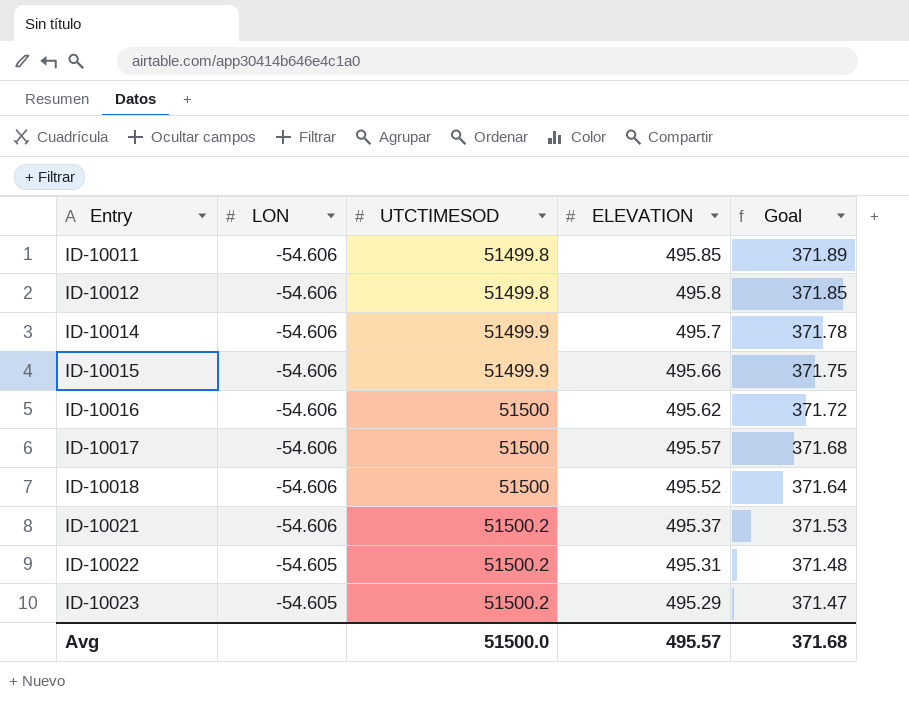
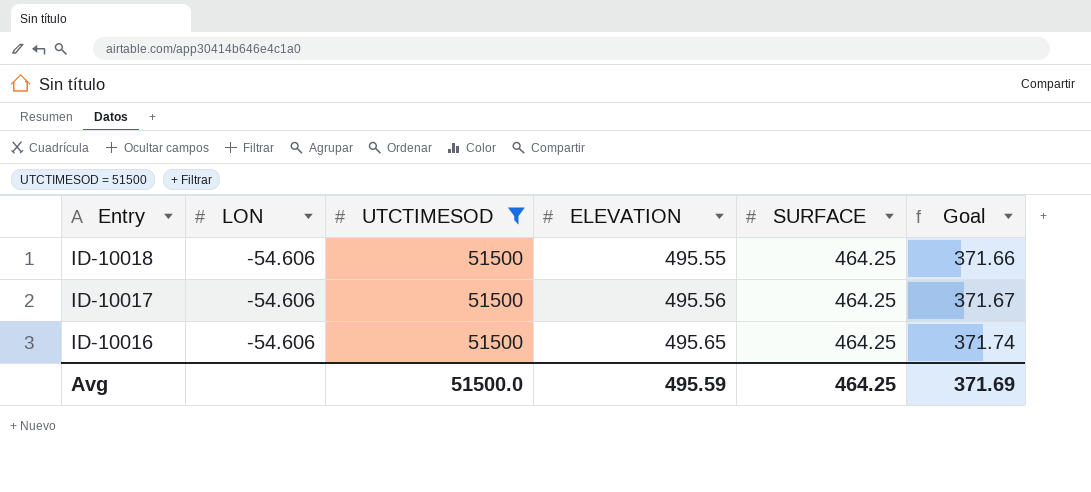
filter: none -> UTCTIMESOD = 51500
row order: Entry ascending -> Entry descending
column SURFACE | position: none -> 5
ID-10018 | ELEVATION: 495.52 -> 495.55
ID-10018 | Goal: 371.64 -> 371.66
ID-10017 | ELEVATION: 495.57 -> 495.56
ID-10017 | Goal: 371.68 -> 371.67
ID-10016 | ELEVATION: 495.62 -> 495.65
ID-10016 | Goal: 371.72 -> 371.74
Avg | ELEVATION: 495.57 -> 495.59
Avg | Goal: 371.68 -> 371.69

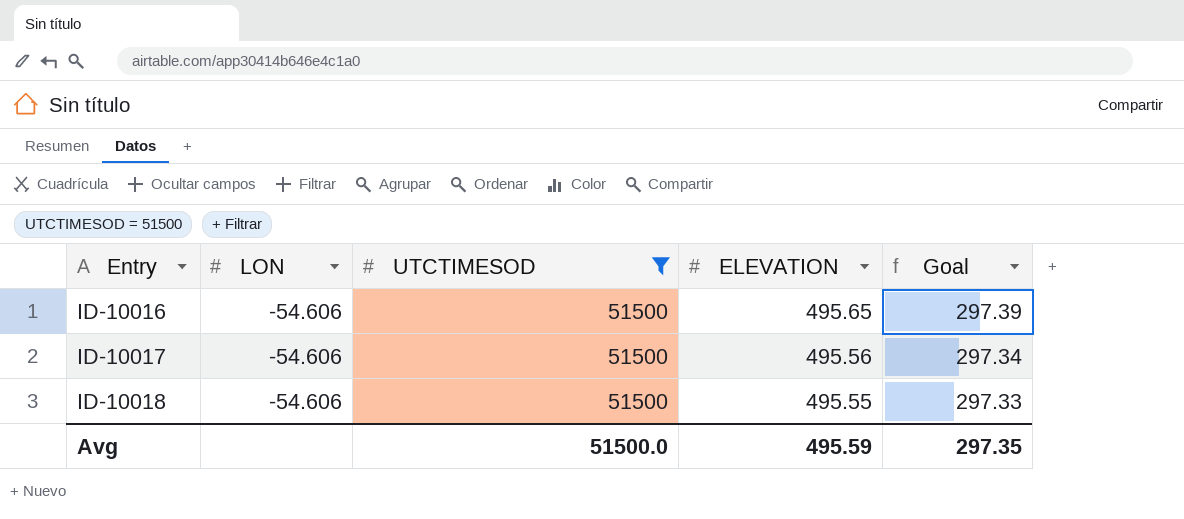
row order: Entry descending -> Entry ascending
column SURFACE | position: 5 -> none
column Goal | formula: [ELEVATION] * 0.75 -> [ELEVATION] * 0.6
Avg | Goal: 371.69 -> 297.35

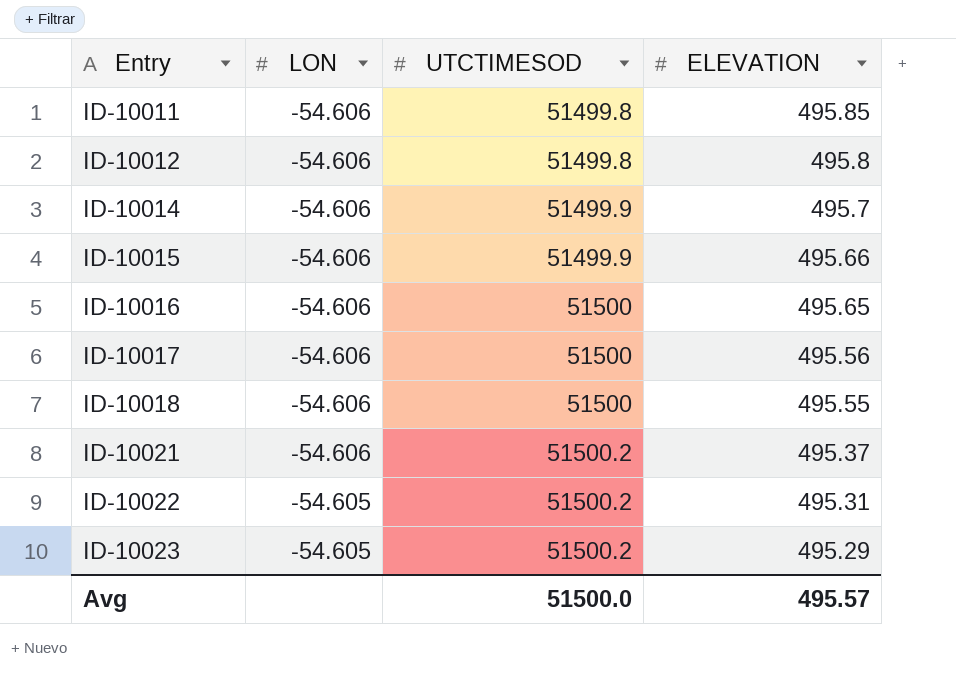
filter: UTCTIMESOD = 51500 -> none
column Goal | formula: [ELEVATION] * 0.6 -> none
Avg | ELEVATION: 495.59 -> 495.57

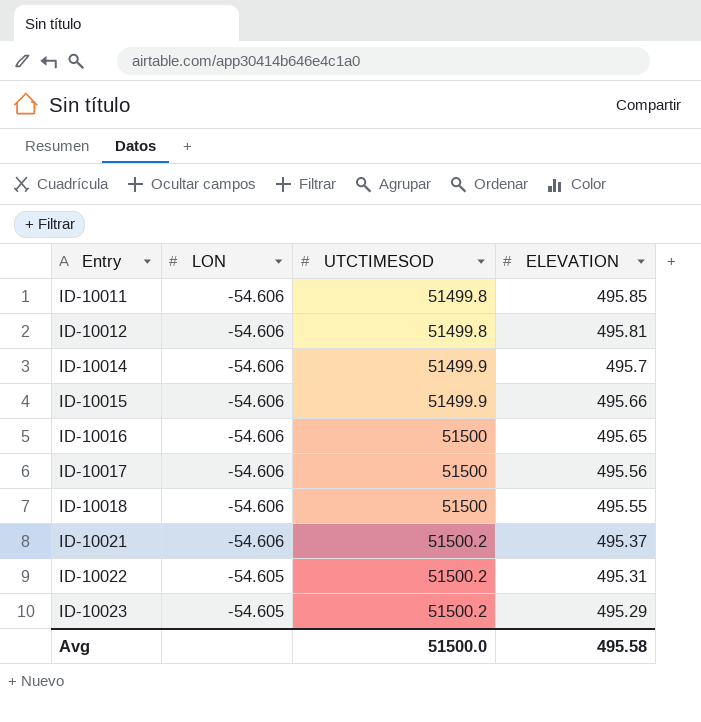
ID-10012 | ELEVATION: 495.8 -> 495.81
Avg | ELEVATION: 495.57 -> 495.58

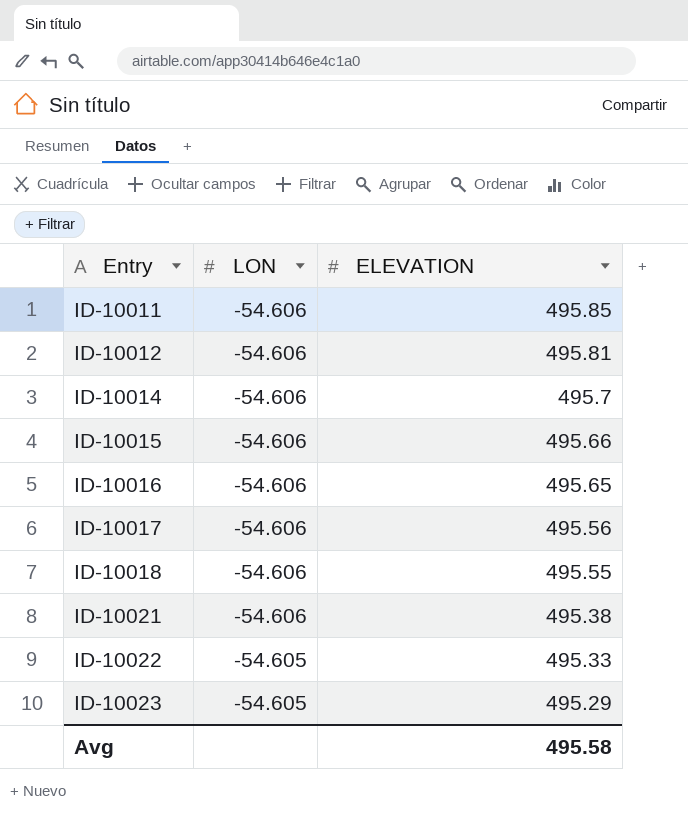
column UTCTIMESOD | position: 3 -> none
ID-10021 | ELEVATION: 495.37 -> 495.38
ID-10022 | ELEVATION: 495.31 -> 495.33

